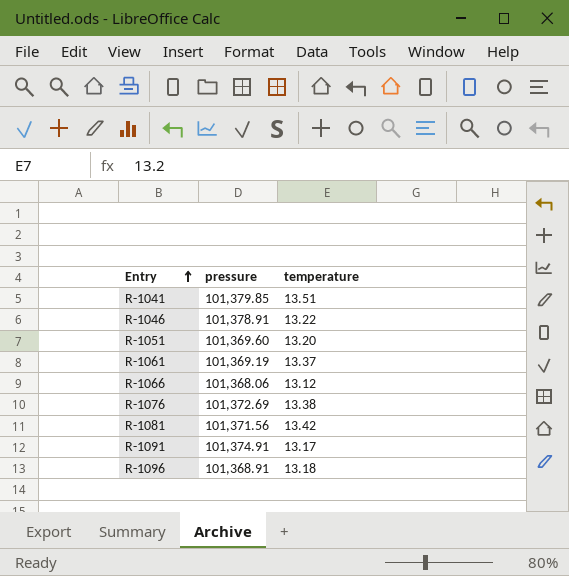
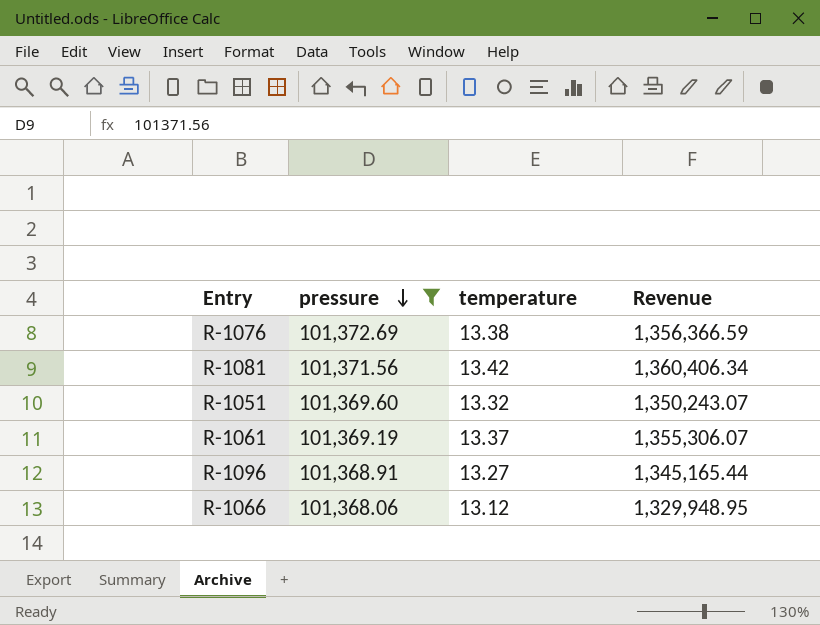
filter: none -> pressure <= 101,372.69
row order: Entry ascending -> pressure descending
column Revenue | formula: none -> [pressure] * [temperature]
R-1051 | temperature: 13.20 -> 13.32
R-1096 | temperature: 13.18 -> 13.27

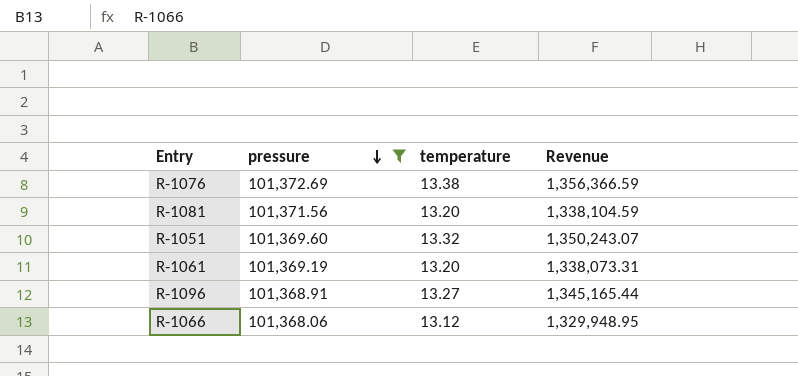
R-1081 | temperature: 13.42 -> 13.20
R-1081 | Revenue: 1,360,406.34 -> 1,338,104.59
R-1061 | temperature: 13.37 -> 13.20
R-1061 | Revenue: 1,355,306.07 -> 1,338,073.31

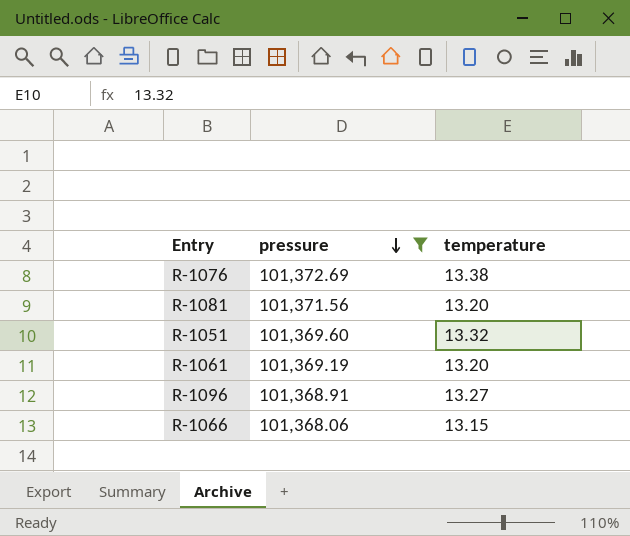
column Revenue | formula: [pressure] * [temperature] -> none
R-1066 | temperature: 13.12 -> 13.15

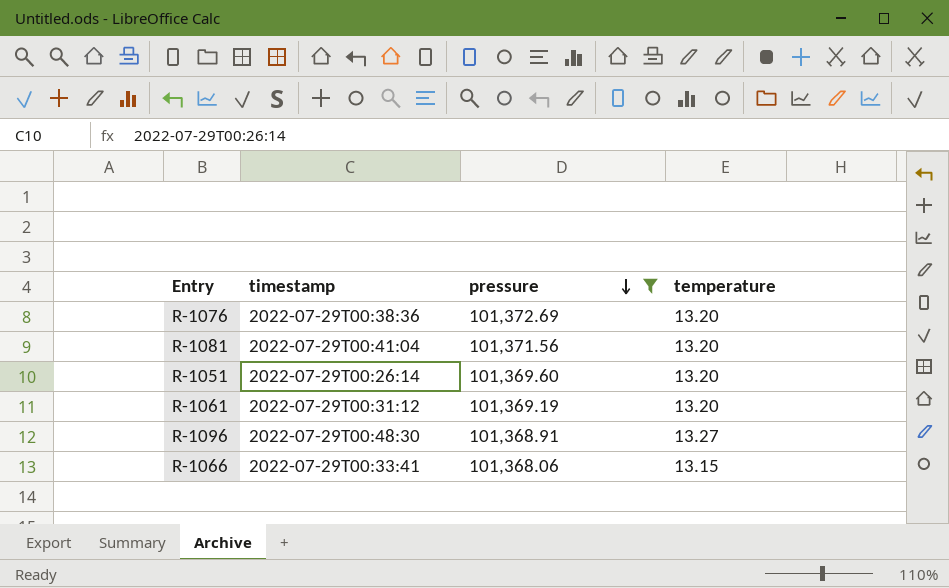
column timestamp | position: none -> 2
R-1076 | temperature: 13.38 -> 13.20
R-1051 | temperature: 13.32 -> 13.20

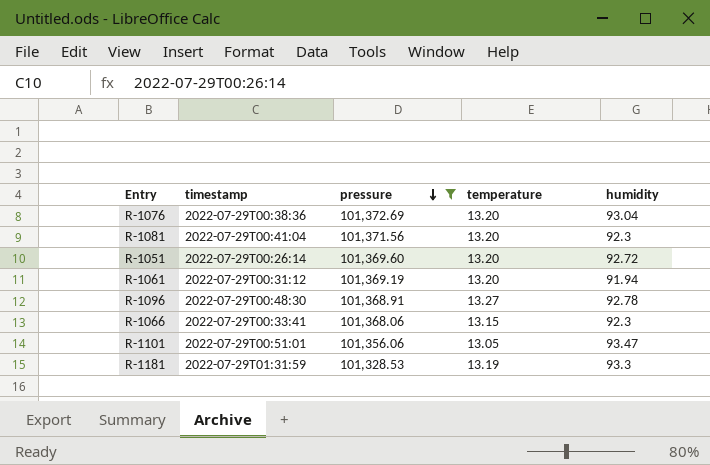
column humidity | position: none -> 5
row R-1101: none -> 2022-07-29T00:51:01 | 101,356.06 | 13.05 | 93.47
row R-1181: none -> 2022-07-29T01:31:59 | 101,328.53 | 13.19 | 93.3

